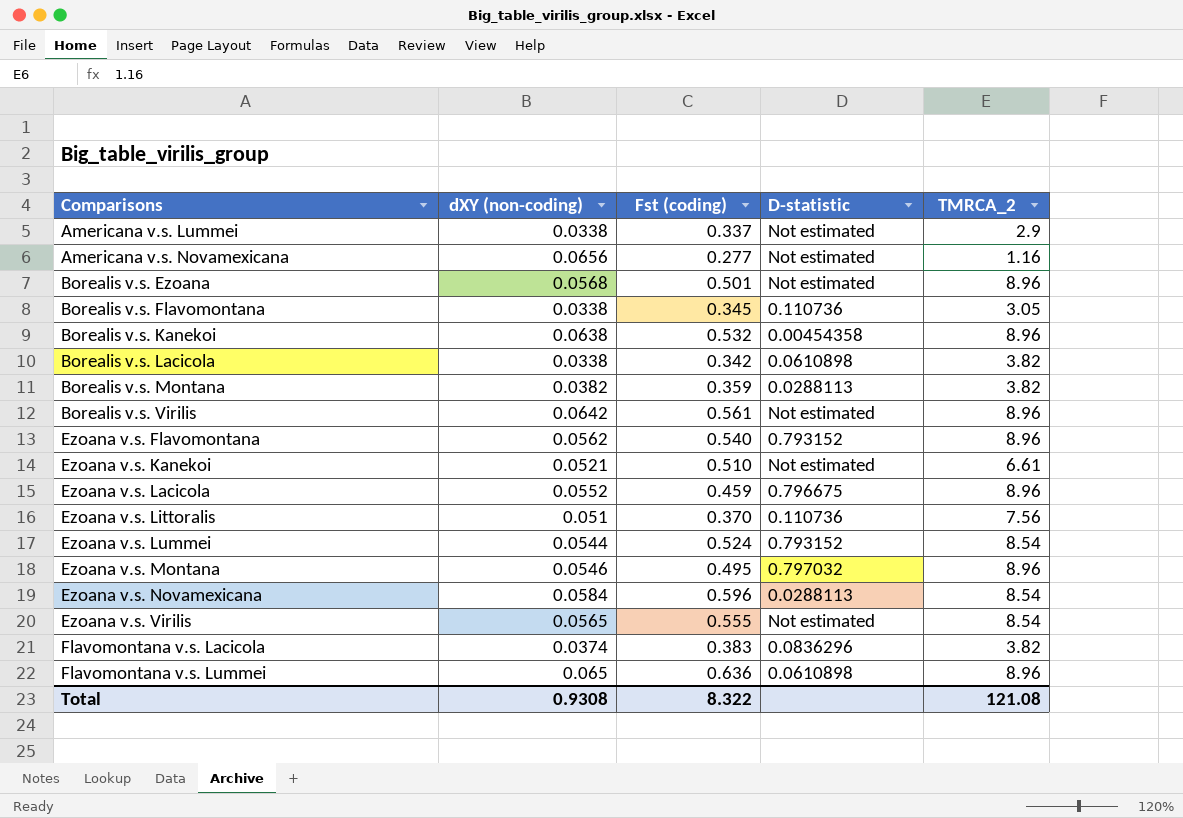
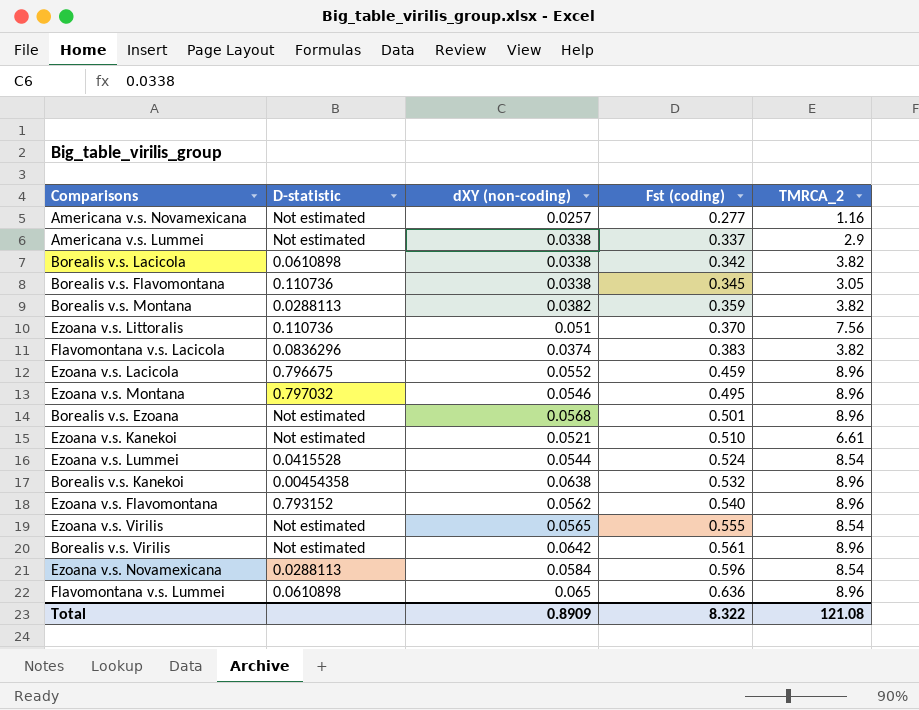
row order: Comparisons ascending -> Fst (coding) ascending
column D-statistic | position: 4 -> 2
Americana v.s. Novamexicana | dXY (non-coding): 0.0656 -> 0.0257
Ezoana v.s. Lummei | D-statistic: 0.793152 -> 0.0415528
Total | dXY (non-coding): 0.9308 -> 0.8909

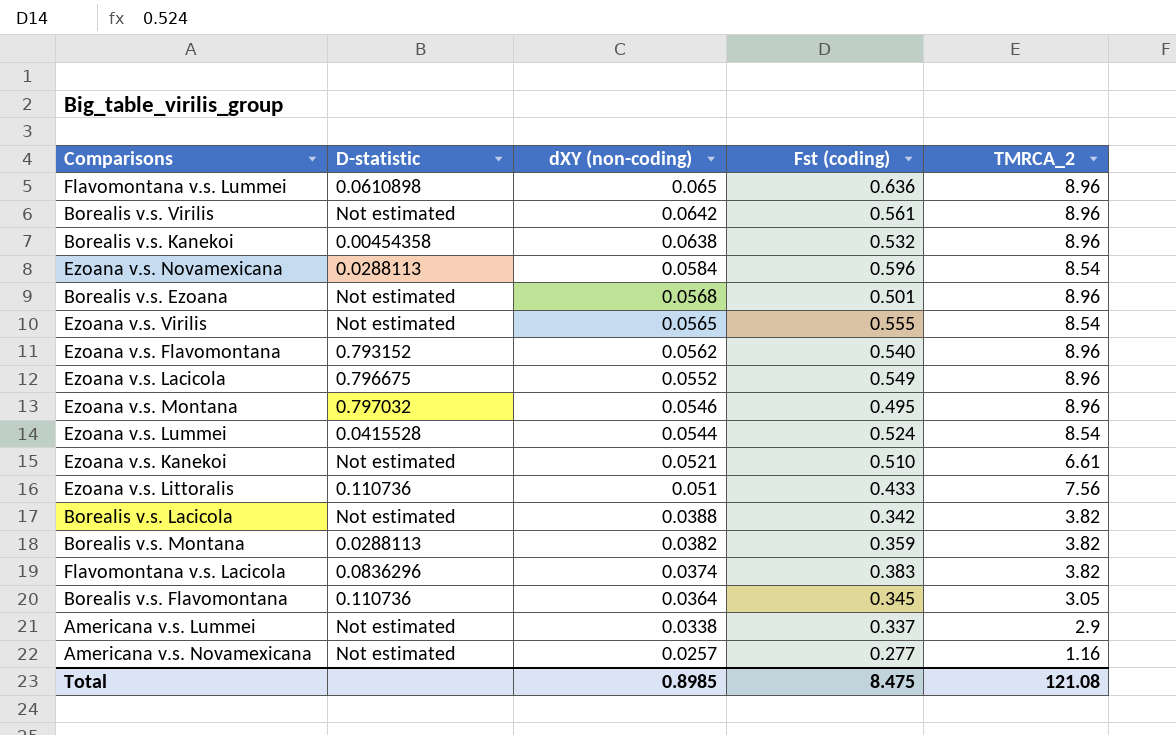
row order: Fst (coding) ascending -> dXY (non-coding) descending
Ezoana v.s. Lacicola | Fst (coding): 0.459 -> 0.549
Ezoana v.s. Littoralis | Fst (coding): 0.370 -> 0.433
Borealis v.s. Lacicola | D-statistic: 0.0610898 -> Not estimated
Borealis v.s. Lacicola | dXY (non-coding): 0.0338 -> 0.0388
Borealis v.s. Flavomontana | dXY (non-coding): 0.0338 -> 0.0364
Total | dXY (non-coding): 0.8909 -> 0.8985
Total | Fst (coding): 8.322 -> 8.475

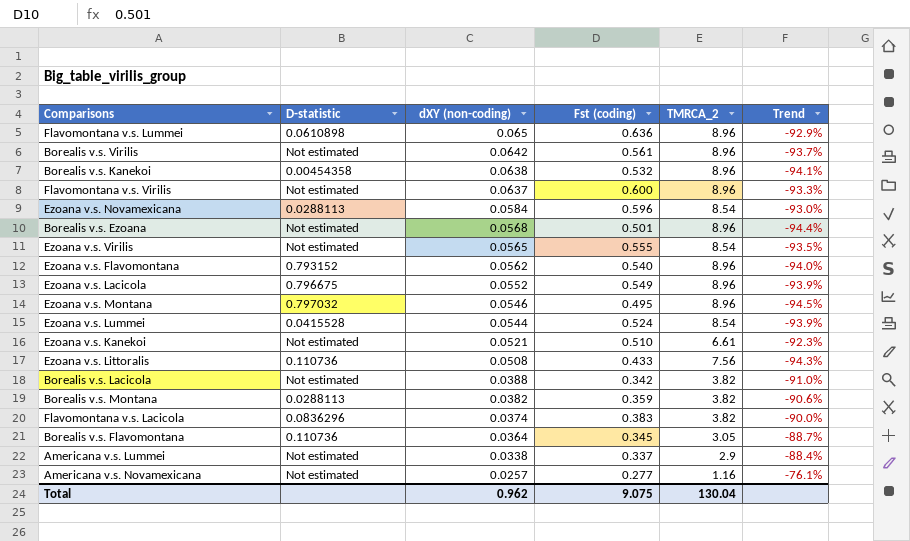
column Trend | formula: none -> ([Fst (coding)] - [TMRCA_2]) / [TMRCA_2]
row Flavomontana v.s. Virilis: none -> Not estimated | 0.0637 | 0.600 | 8.96 | -93.3%
Ezoana v.s. Littoralis | dXY (non-coding): 0.051 -> 0.0508
Total | dXY (non-coding): 0.8985 -> 0.962
Total | Fst (coding): 8.475 -> 9.075
Total | TMRCA_2: 121.08 -> 130.04

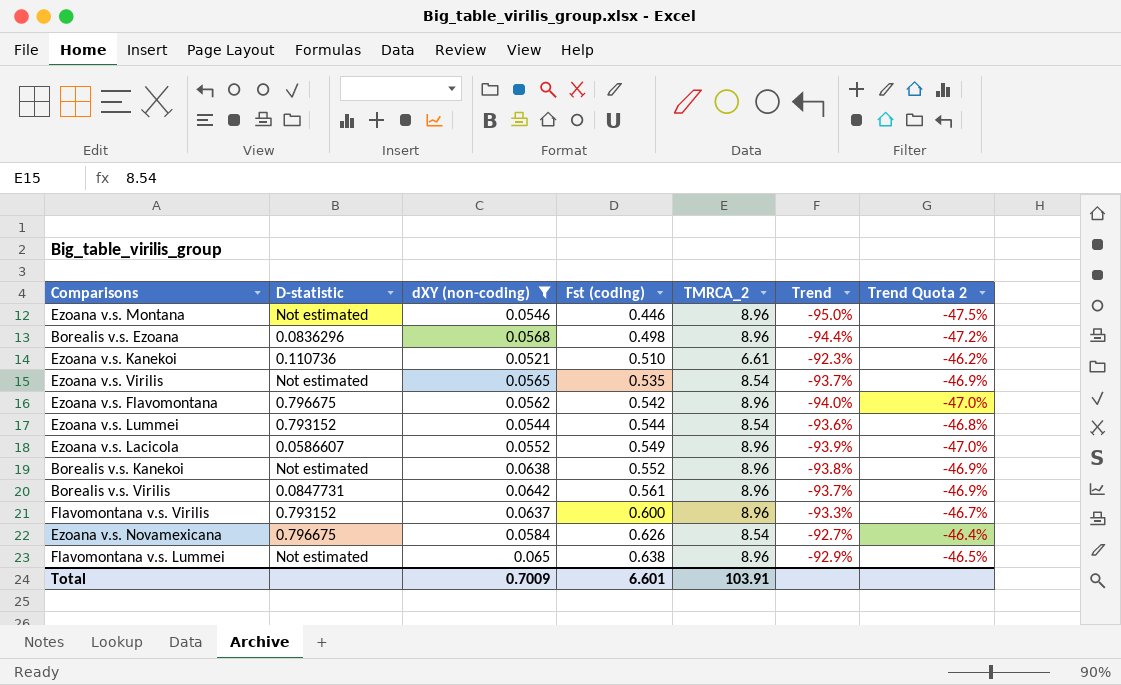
filter: none -> dXY (non-coding) >= 0.0521
row order: dXY (non-coding) descending -> Fst (coding) ascending
column Trend Quota 2 | formula: none -> [Trend] * 0.5
Ezoana v.s. Montana | D-statistic: 0.797032 -> Not estimated
Ezoana v.s. Montana | Fst (coding): 0.495 -> 0.446
Ezoana v.s. Montana | Trend: -94.5% -> -95.0%
Borealis v.s. Ezoana | D-statistic: Not estimated -> 0.0836296
Borealis v.s. Ezoana | Fst (coding): 0.501 -> 0.498
Ezoana v.s. Kanekoi | D-statistic: Not estimated -> 0.110736
Ezoana v.s. Virilis | Fst (coding): 0.555 -> 0.535
Ezoana v.s. Virilis | Trend: -93.5% -> -93.7%
Ezoana v.s. Flavomontana | D-statistic: 0.793152 -> 0.796675
Ezoana v.s. Flavomontana | Fst (coding): 0.540 -> 0.542
Ezoana v.s. Lummei | D-statistic: 0.0415528 -> 0.793152
Ezoana v.s. Lummei | Fst (coding): 0.524 -> 0.544
Ezoana v.s. Lummei | Trend: -93.9% -> -93.6%
Ezoana v.s. Lacicola | D-statistic: 0.796675 -> 0.0586607
Borealis v.s. Kanekoi | D-statistic: 0.00454358 -> Not estimated
Borealis v.s. Kanekoi | Fst (coding): 0.532 -> 0.552
Borealis v.s. Kanekoi | Trend: -94.1% -> -93.8%
Borealis v.s. Virilis | D-statistic: Not estimated -> 0.0847731
Flavomontana v.s. Virilis | D-statistic: Not estimated -> 0.793152
Ezoana v.s. Novamexicana | D-statistic: 0.0288113 -> 0.796675
Ezoana v.s. Novamexicana | Fst (coding): 0.596 -> 0.626
Ezoana v.s. Novamexicana | Trend: -93.0% -> -92.7%
Flavomontana v.s. Lummei | D-statistic: 0.0610898 -> Not estimated
Flavomontana v.s. Lummei | Fst (coding): 0.636 -> 0.638
Total | dXY (non-coding): 0.962 -> 0.7009
Total | Fst (coding): 9.075 -> 6.601
Total | TMRCA_2: 130.04 -> 103.91

